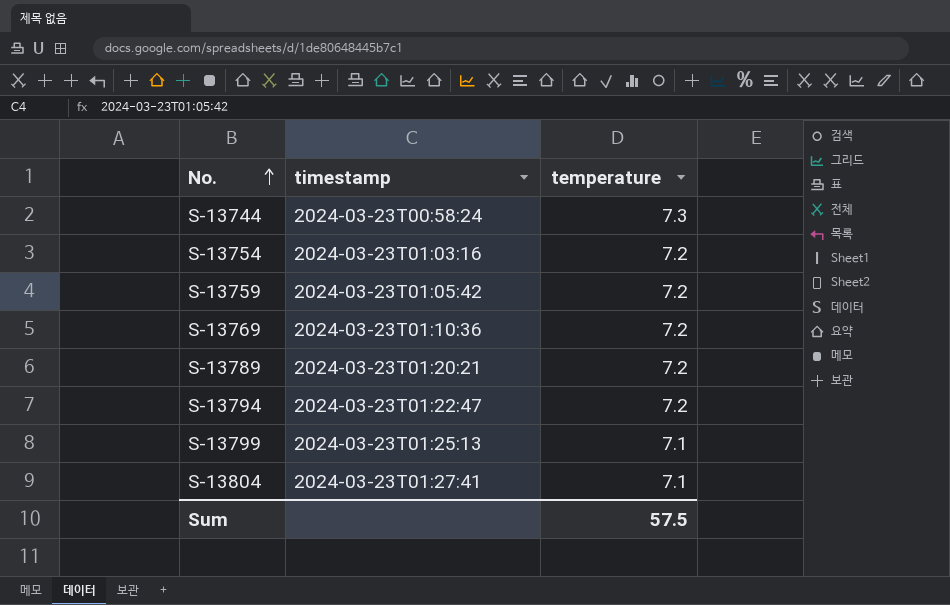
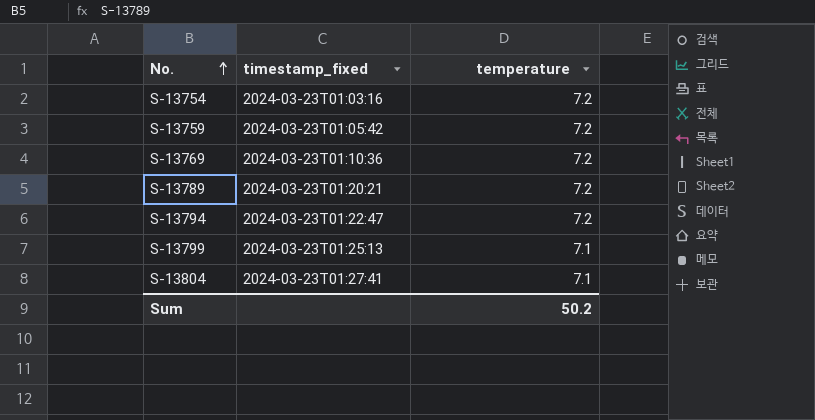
column name: timestamp -> timestamp_fixed
row S-13744: 2024-03-23T00:58:24 | 7.3 -> none
Sum | temperature: 57.5 -> 50.2

